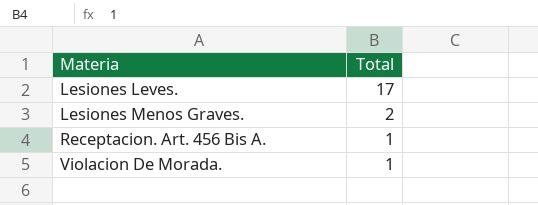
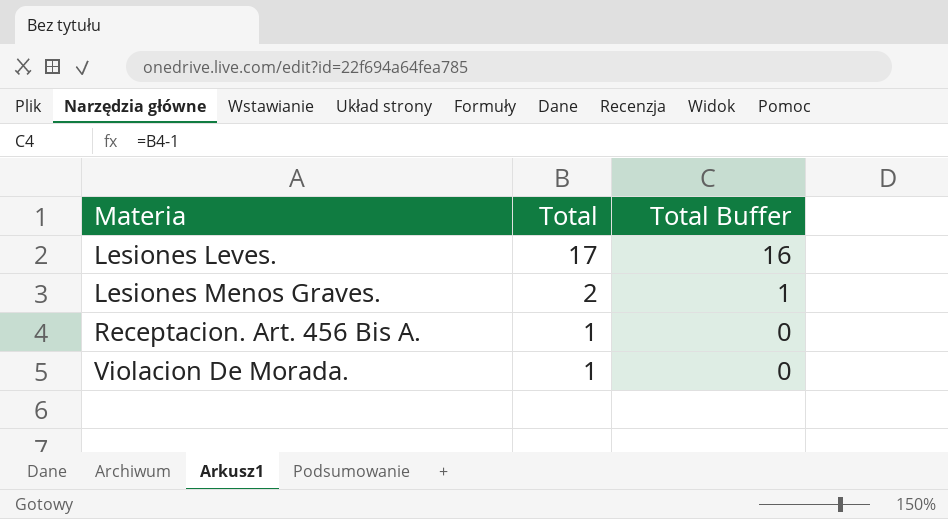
column Total Buffer | formula: none -> [Total] - 1

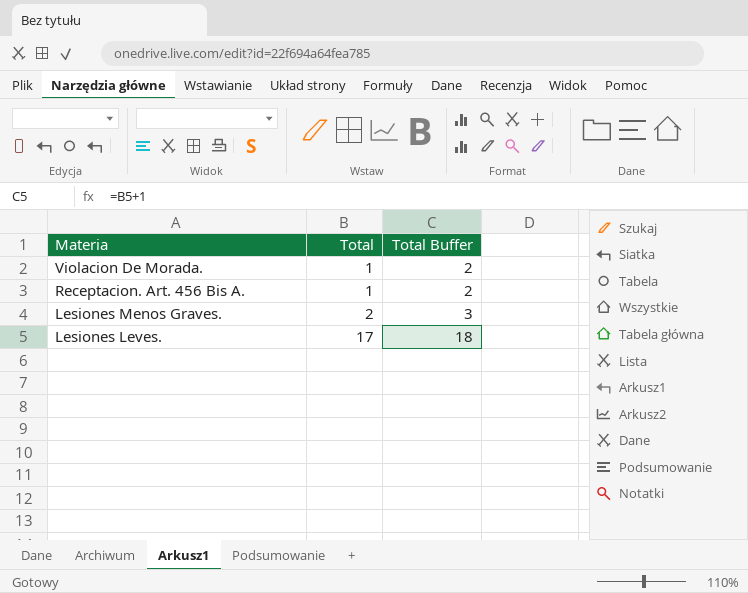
row order: Materia ascending -> Materia descending
column Total Buffer | formula: [Total] - 1 -> [Total] + 1

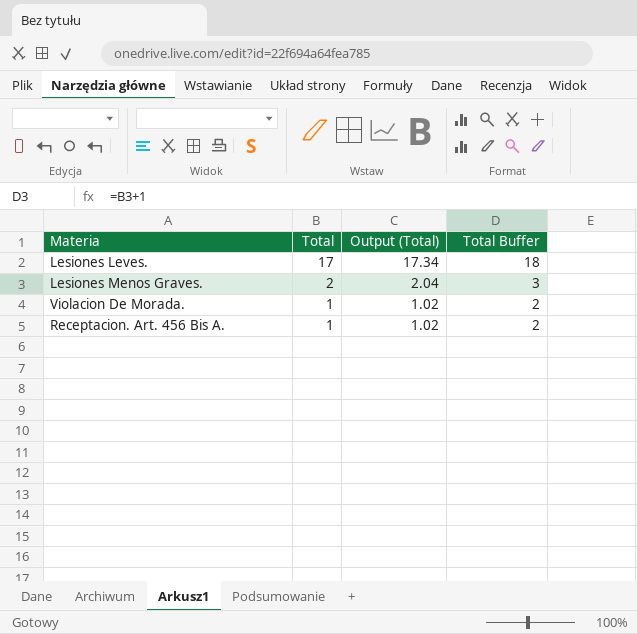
row order: Materia descending -> Total descending
column Output (Total) | formula: none -> [Total] * 1.02

